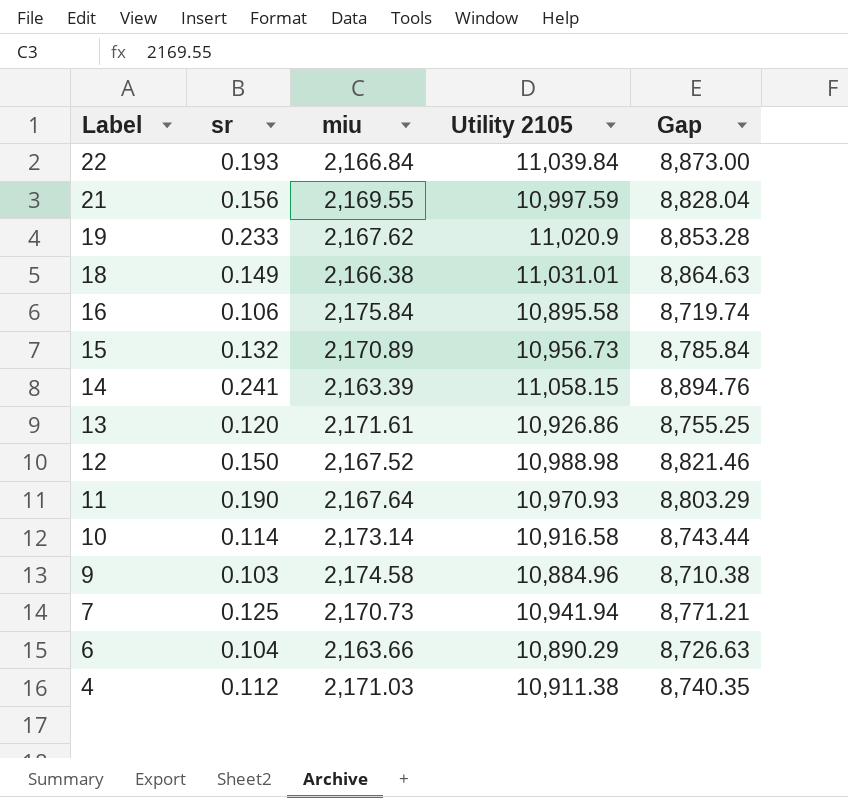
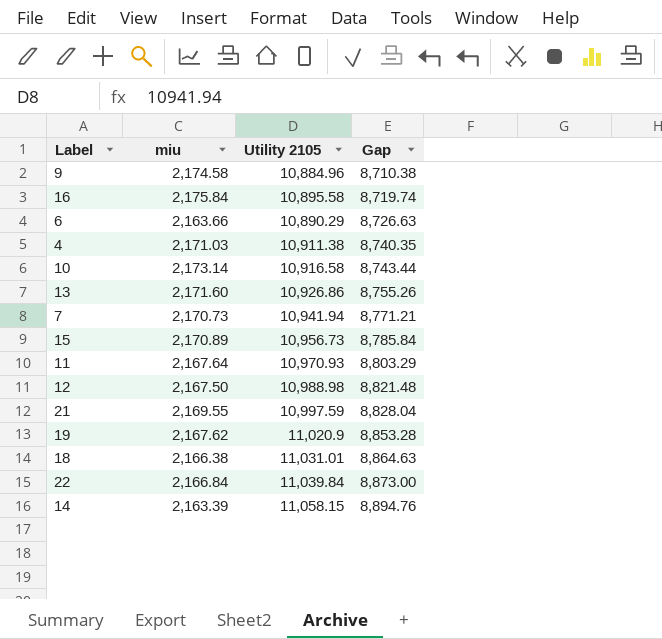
row order: Label descending -> Gap ascending
column sr | position: 2 -> none
13 | miu: 2,171.61 -> 2,171.60
13 | Gap: 8,755.25 -> 8,755.26
12 | miu: 2,167.52 -> 2,167.50
12 | Gap: 8,821.46 -> 8,821.48

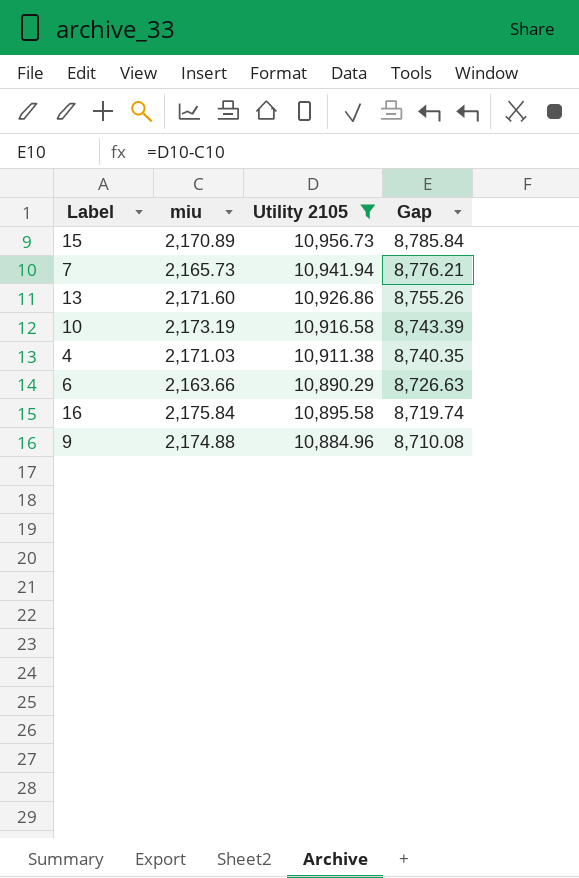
filter: none -> Utility 2105 <= 10,956.73
row order: Gap ascending -> Gap descending
7 | miu: 2,170.73 -> 2,165.73
7 | Gap: 8,771.21 -> 8,776.21
10 | miu: 2,173.14 -> 2,173.19
10 | Gap: 8,743.44 -> 8,743.39
9 | miu: 2,174.58 -> 2,174.88
9 | Gap: 8,710.38 -> 8,710.08

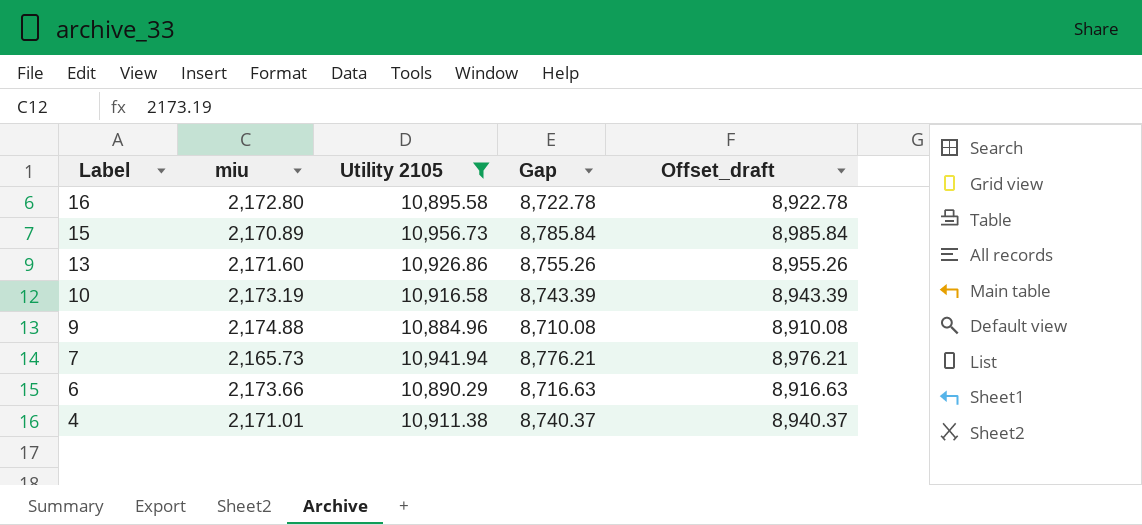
row order: Gap descending -> Label descending
column Offset_draft | formula: none -> [Gap] + 200
16 | miu: 2,175.84 -> 2,172.80
16 | Gap: 8,719.74 -> 8,722.78
6 | miu: 2,163.66 -> 2,173.66
6 | Gap: 8,726.63 -> 8,716.63
4 | miu: 2,171.03 -> 2,171.01
4 | Gap: 8,740.35 -> 8,740.37

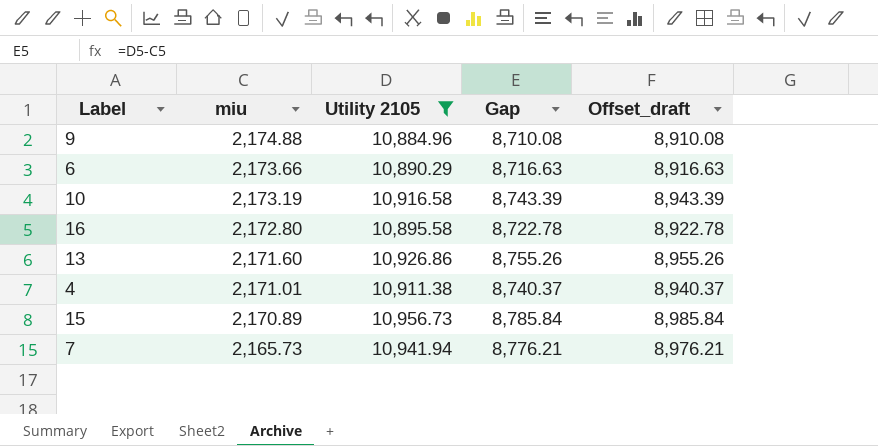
row order: Label descending -> miu descending

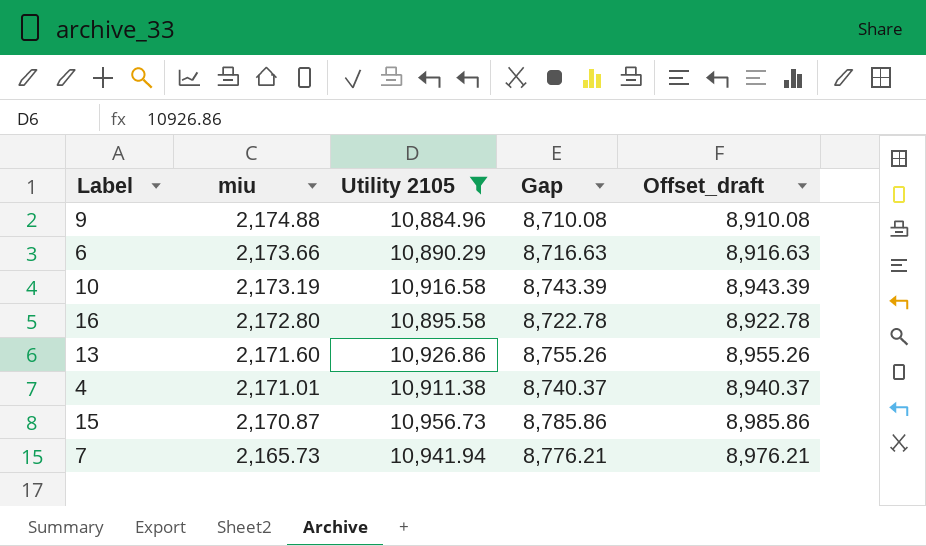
15 | miu: 2,170.89 -> 2,170.87
15 | Gap: 8,785.84 -> 8,785.86
15 | Offset_draft: 8,985.84 -> 8,985.86

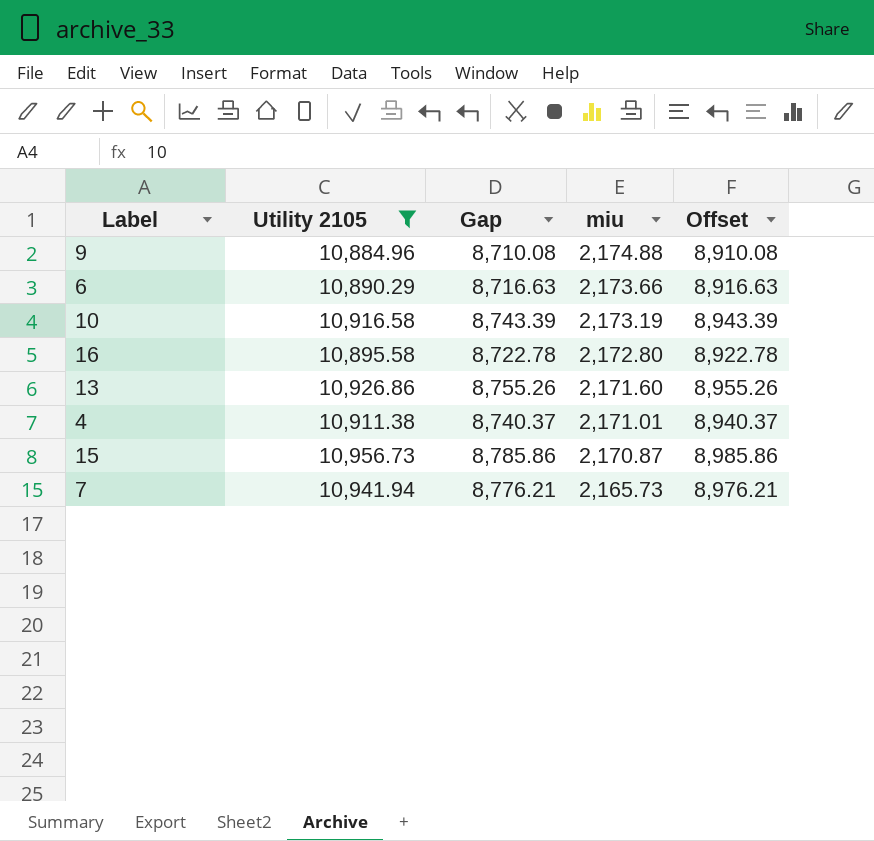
column miu | position: 2 -> 4
column name: Offset_draft -> Offset

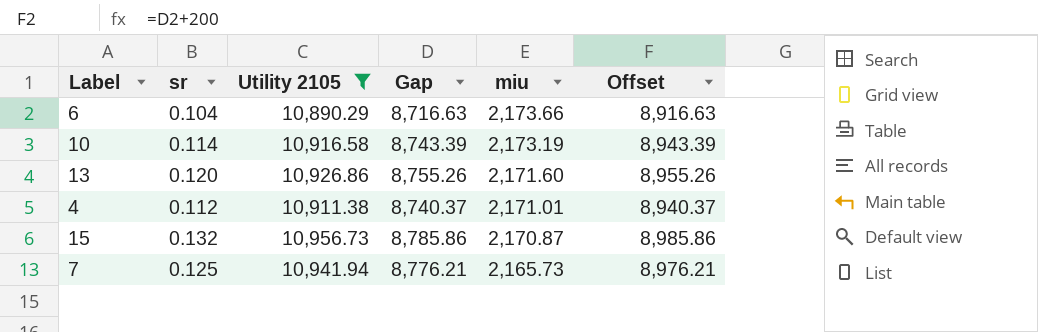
column sr | position: none -> 2
row 9: 10,884.96 | 8,710.08 | 2,174.88 | 8,910.08 -> none
row 16: 10,895.58 | 8,722.78 | 2,172.80 | 8,922.78 -> none

